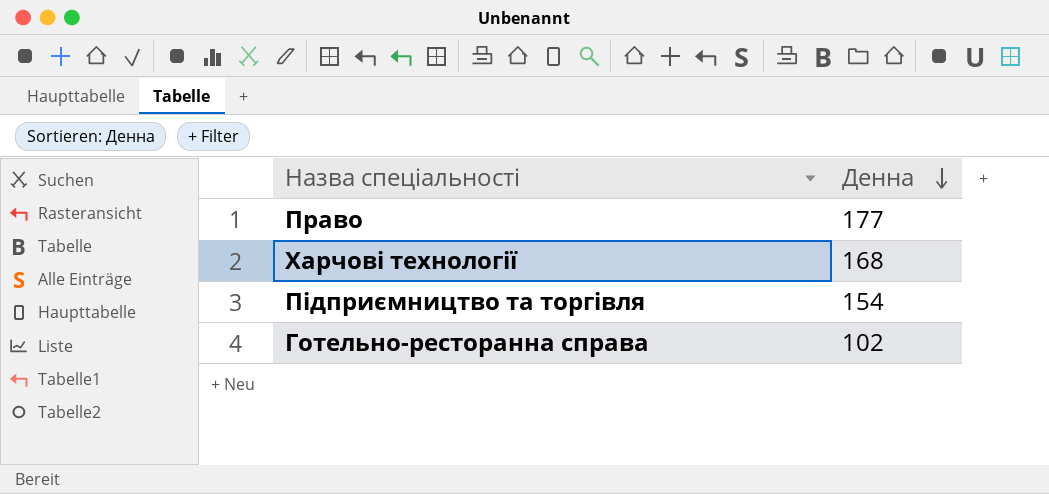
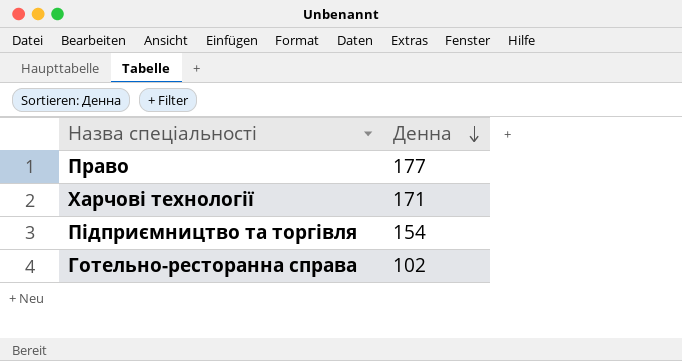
Харчові технології | Денна: 168 -> 171

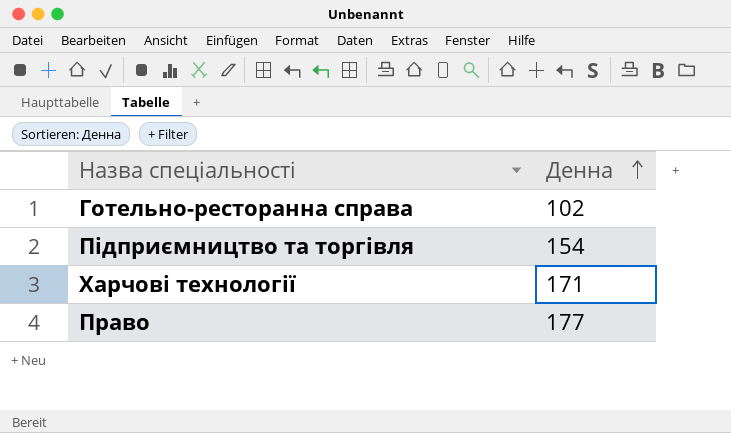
row order: Денна descending -> Денна ascending

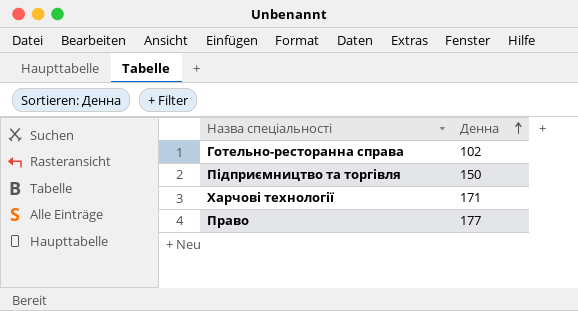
Підприємництво та торгівля | Денна: 154 -> 150

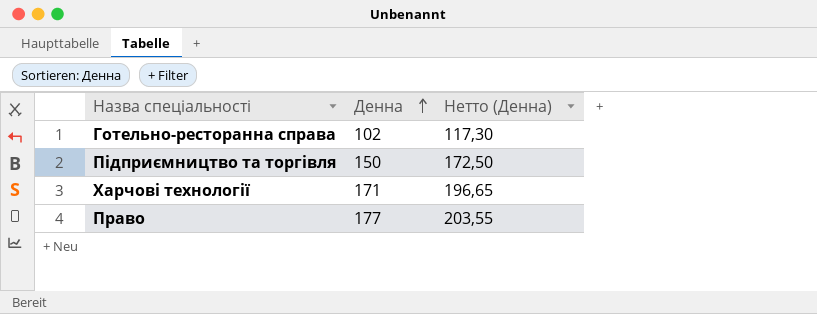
column Нетто (Денна) | formula: none -> [Денна] * 1,15

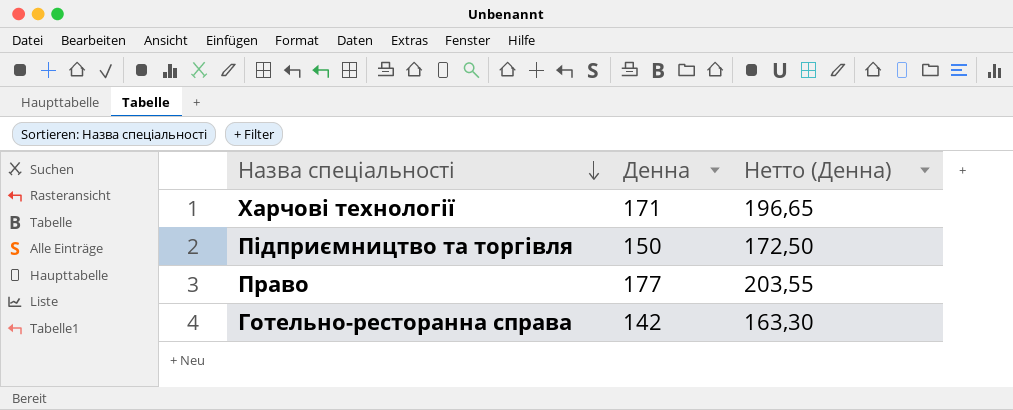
row order: Денна ascending -> Назва спеціальності descending
Готельно-ресторанна справа | Денна: 102 -> 142
Готельно-ресторанна справа | Нетто (Денна): 117,30 -> 163,30

